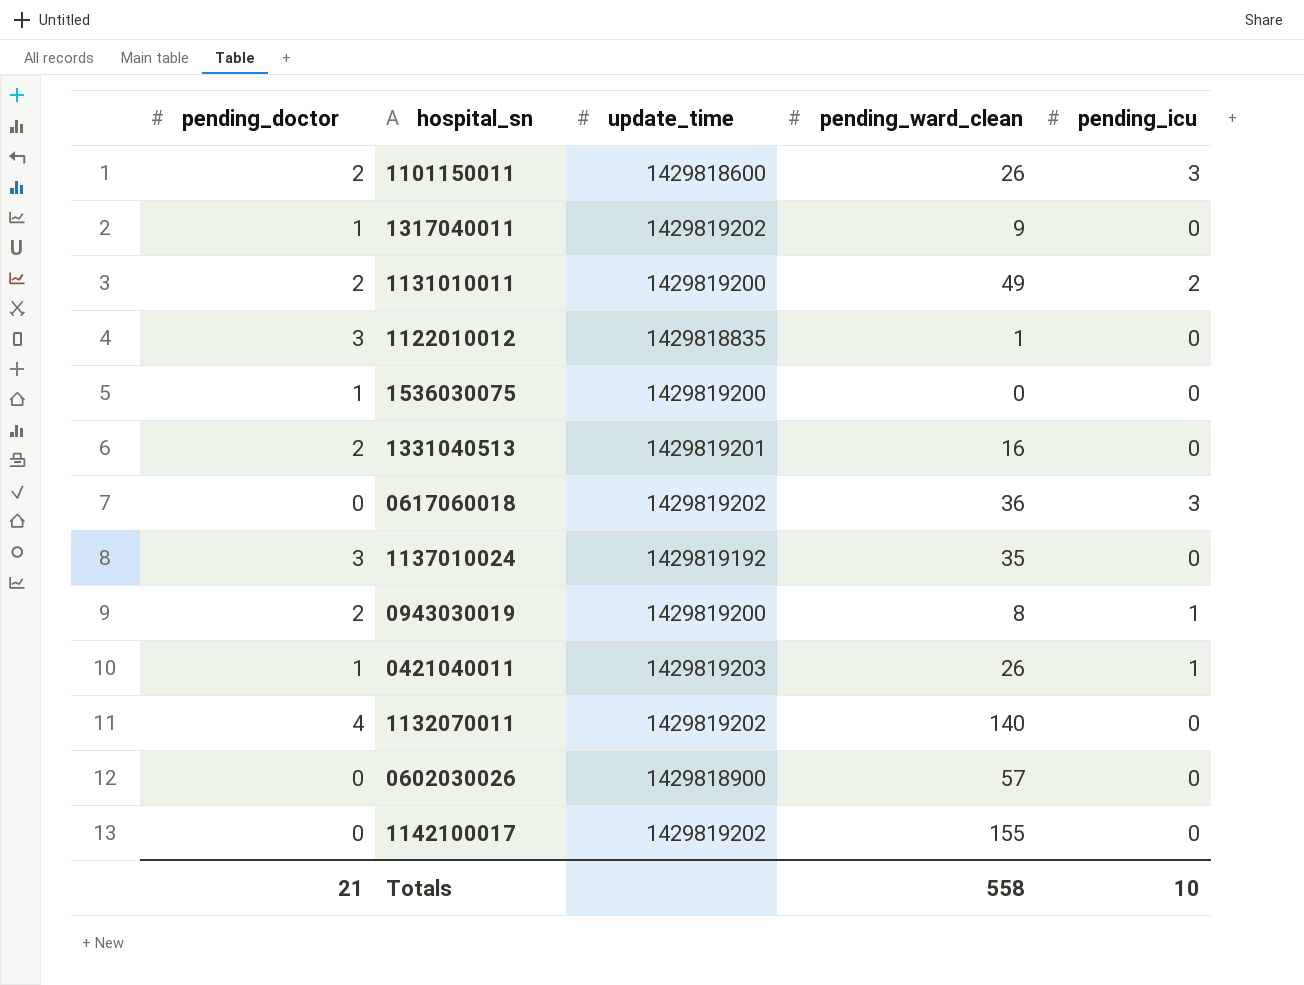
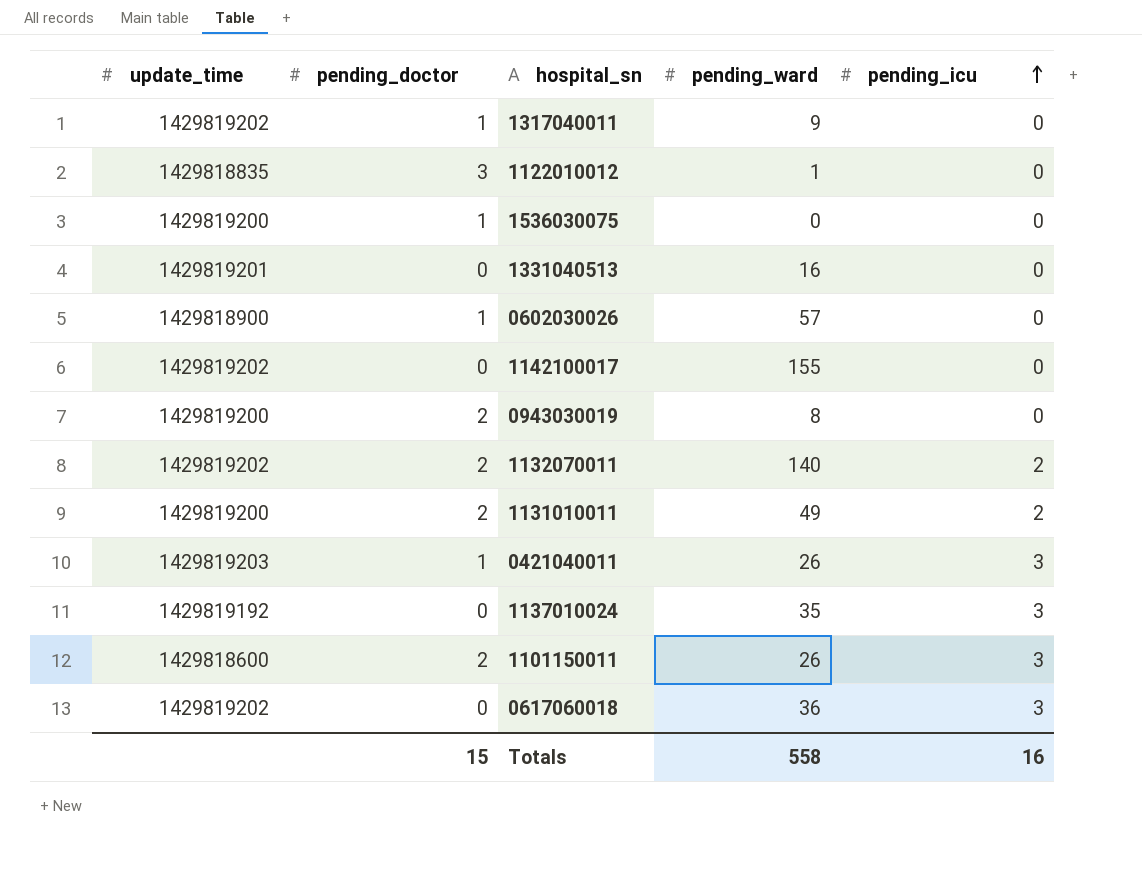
row order: none -> pending_icu ascending
column update_time | position: 3 -> 1
column name: pending_ward_clean -> pending_ward
1331040513 | pending_doctor: 2 -> 0
0602030026 | pending_doctor: 0 -> 1
0943030019 | pending_icu: 1 -> 0
1132070011 | pending_doctor: 4 -> 2
1132070011 | pending_icu: 0 -> 2
0421040011 | pending_icu: 1 -> 3
1137010024 | pending_doctor: 3 -> 0
1137010024 | pending_icu: 0 -> 3
Totals | pending_doctor: 21 -> 15
Totals | pending_icu: 10 -> 16

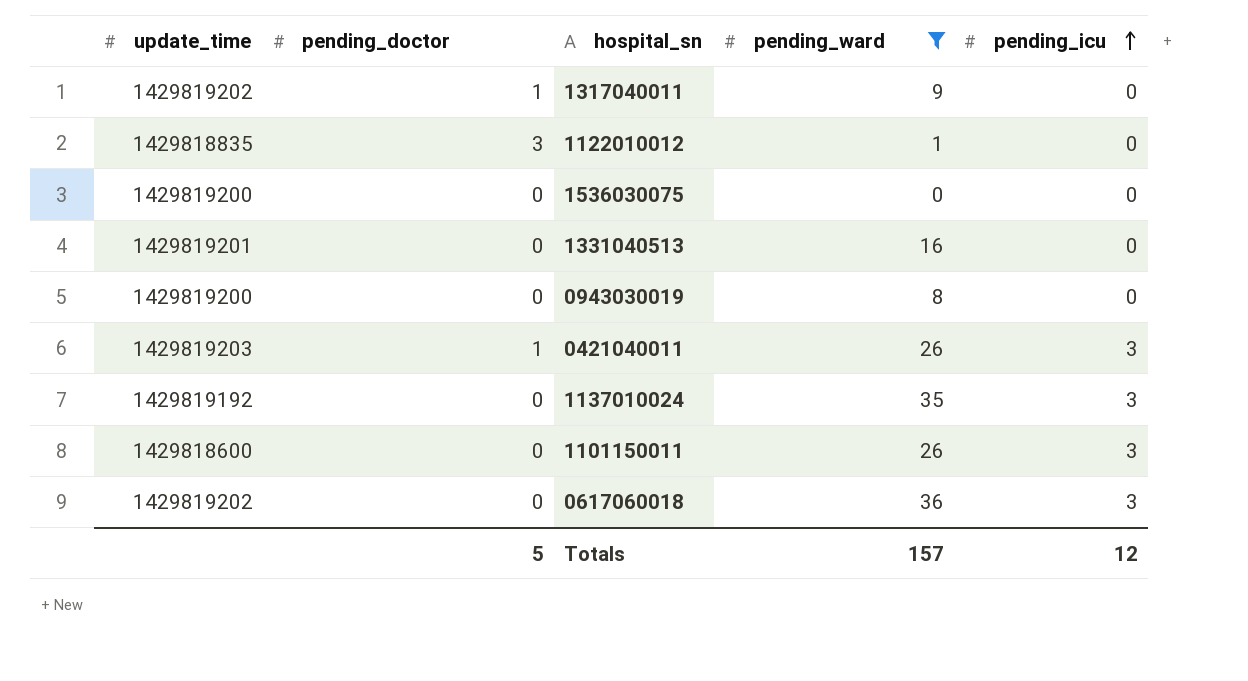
filter: none -> pending_ward <= 36
1536030075 | pending_doctor: 1 -> 0
0943030019 | pending_doctor: 2 -> 0
1101150011 | pending_doctor: 2 -> 0
Totals | pending_doctor: 15 -> 5
Totals | pending_ward: 558 -> 157
Totals | pending_icu: 16 -> 12

